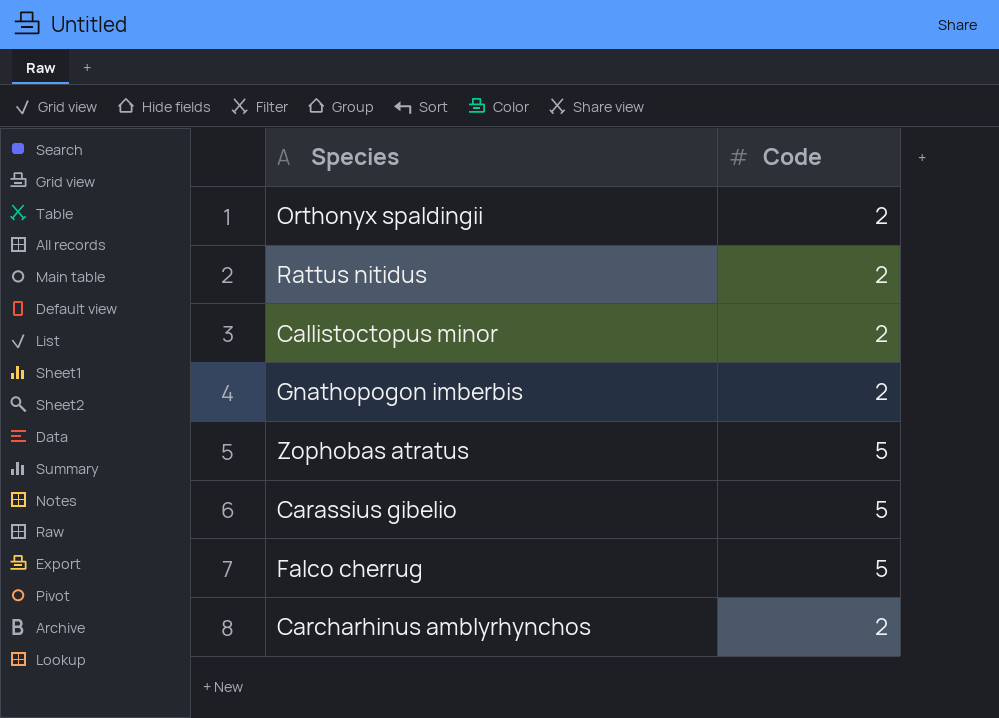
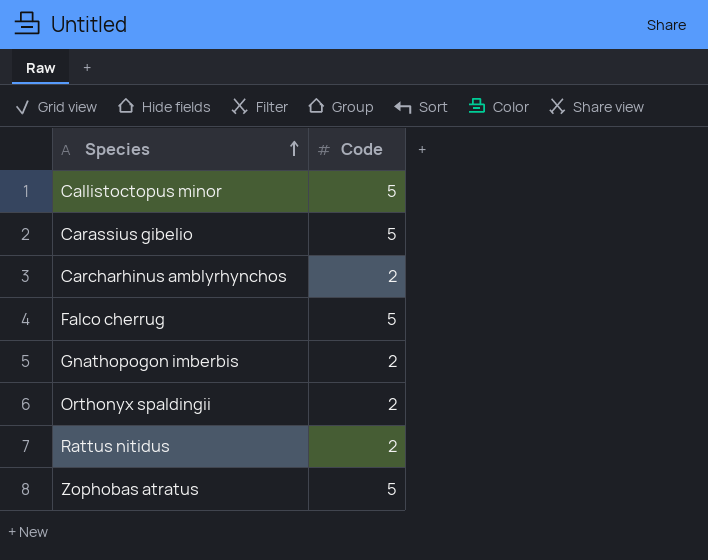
row order: none -> Species ascending
Callistoctopus minor | Code: 2 -> 5

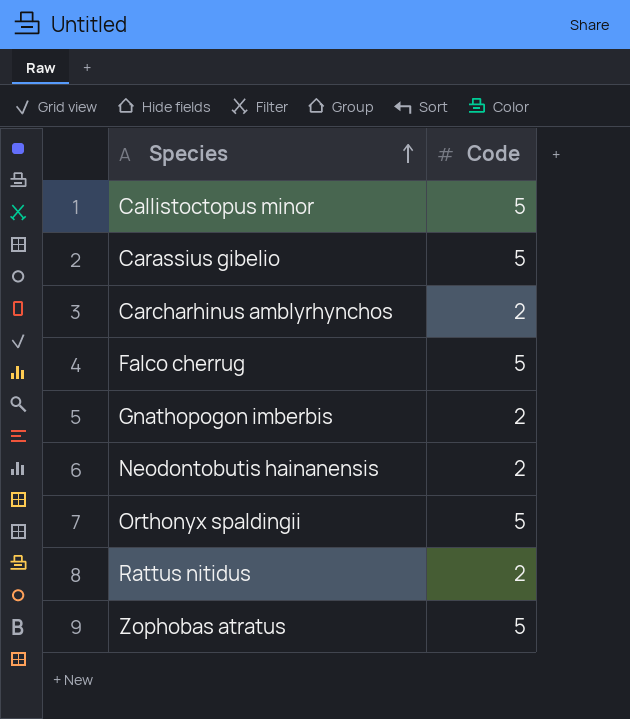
row Neodontobutis hainanensis: none -> 2
Orthonyx spaldingii | Code: 2 -> 5

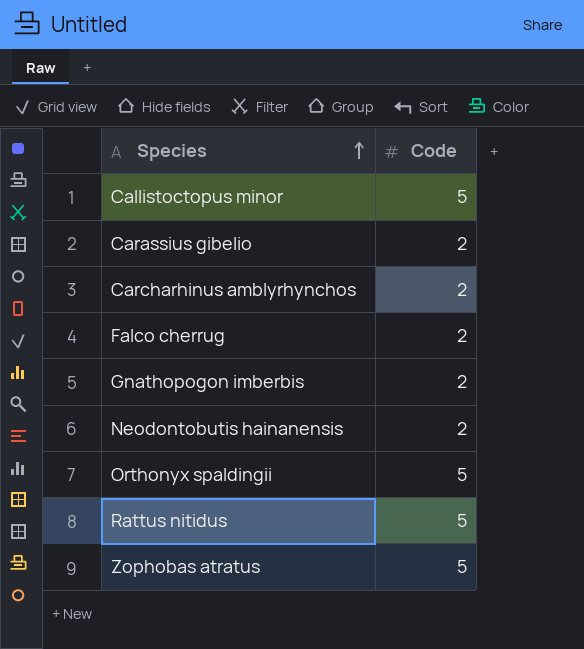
Carassius gibelio | Code: 5 -> 2
Falco cherrug | Code: 5 -> 2
Rattus nitidus | Code: 2 -> 5

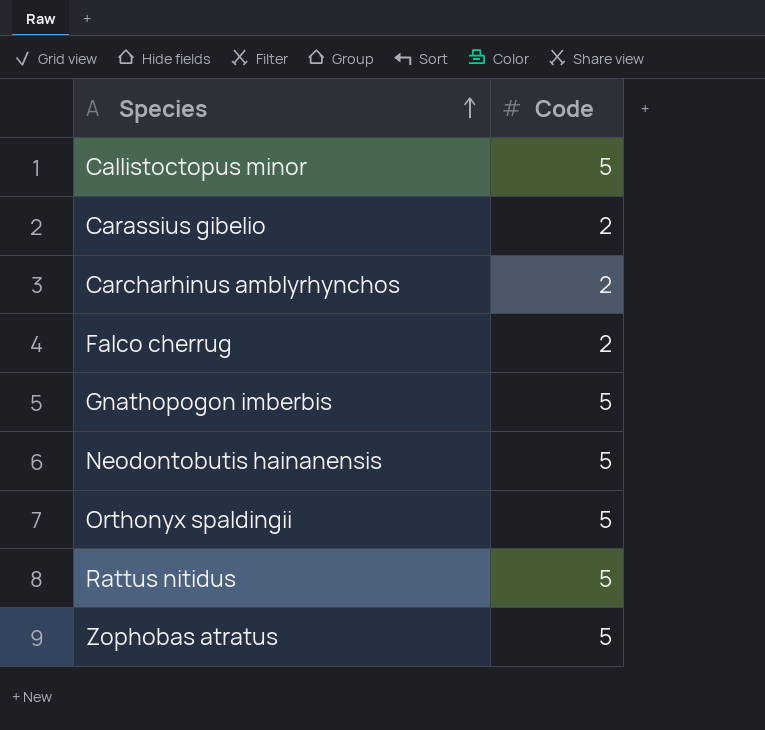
Gnathopogon imberbis | Code: 2 -> 5
Neodontobutis hainanensis | Code: 2 -> 5

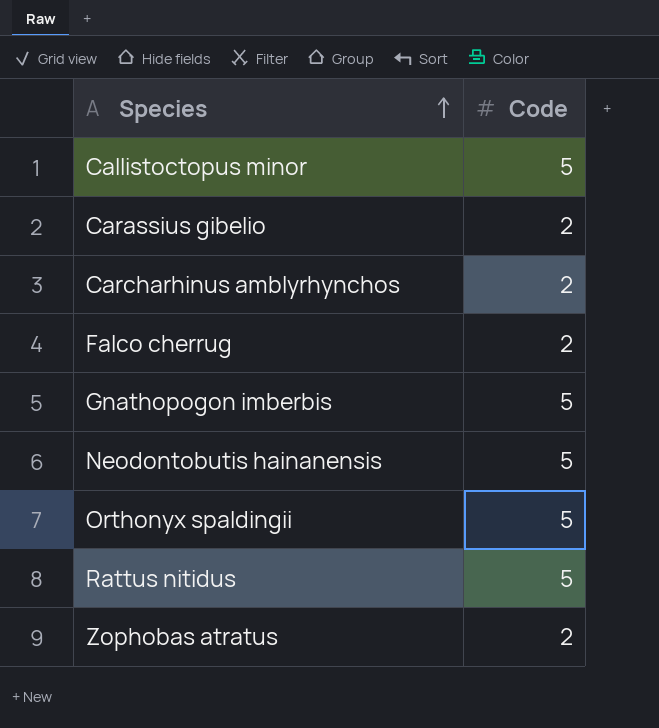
Zophobas atratus | Code: 5 -> 2

